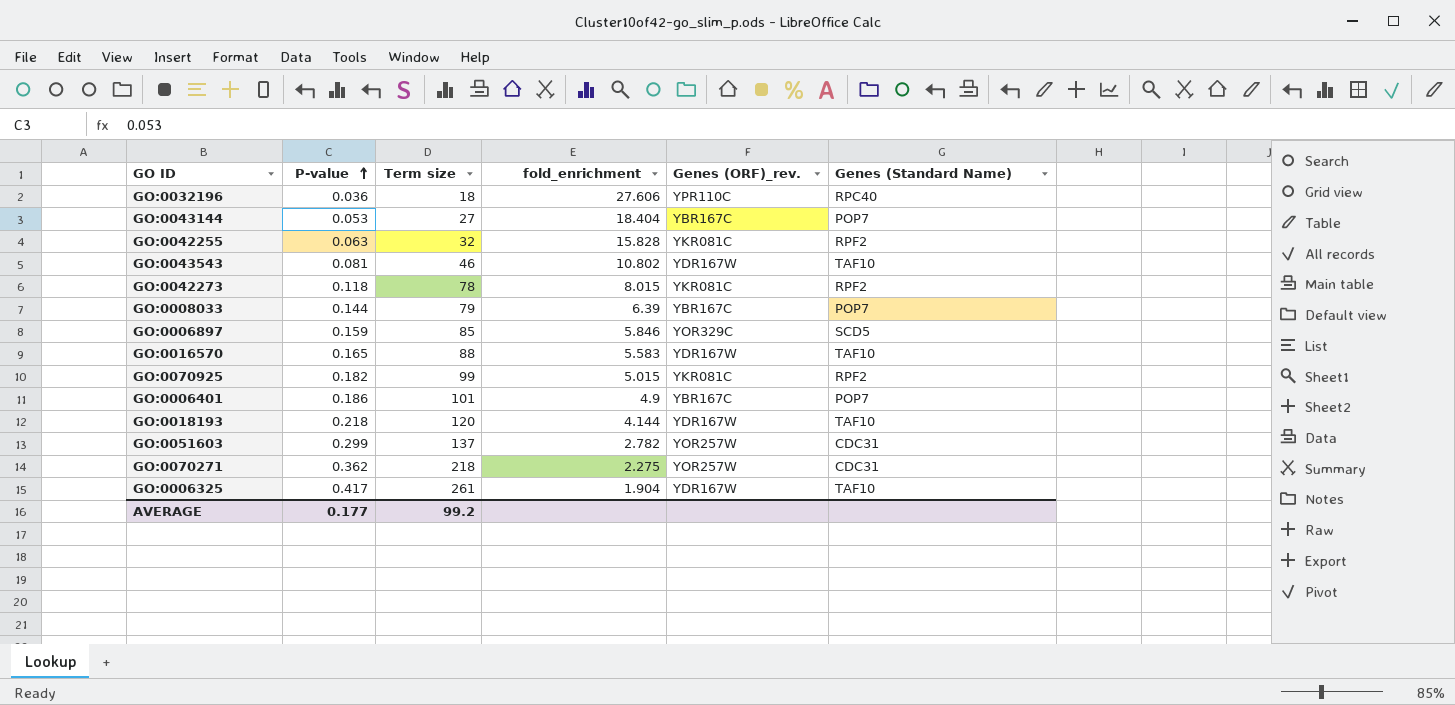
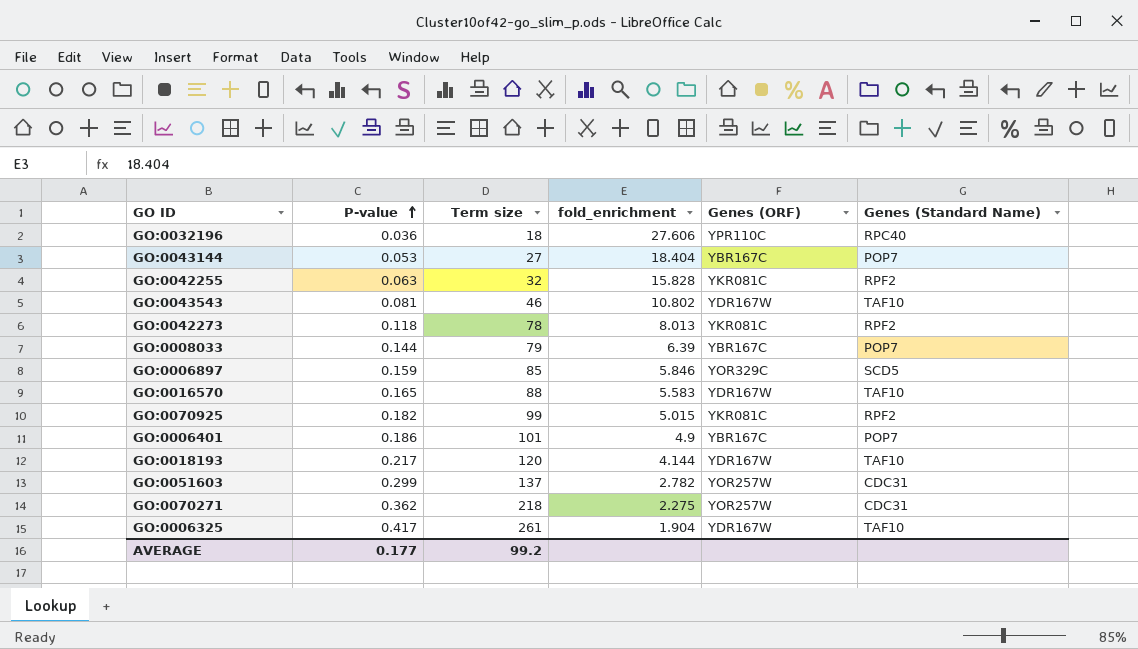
column name: Genes (ORF)_rev. -> Genes (ORF)
GO:0042273 | fold_enrichment: 8.015 -> 8.013
GO:0018193 | P-value: 0.218 -> 0.217

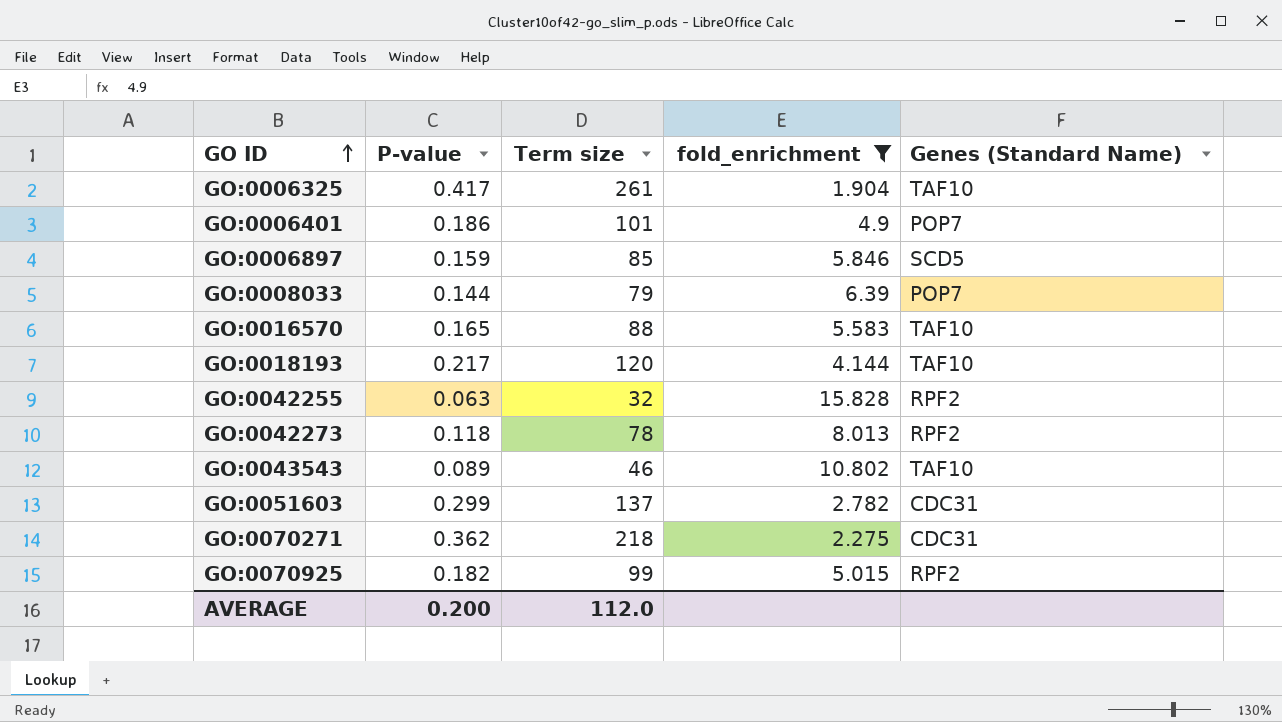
filter: none -> fold_enrichment <= 15.828
row order: P-value ascending -> GO ID ascending
column Genes (ORF) | position: 5 -> none
GO:0043543 | P-value: 0.081 -> 0.089
AVERAGE | P-value: 0.177 -> 0.200
AVERAGE | Term size: 99.2 -> 112.0

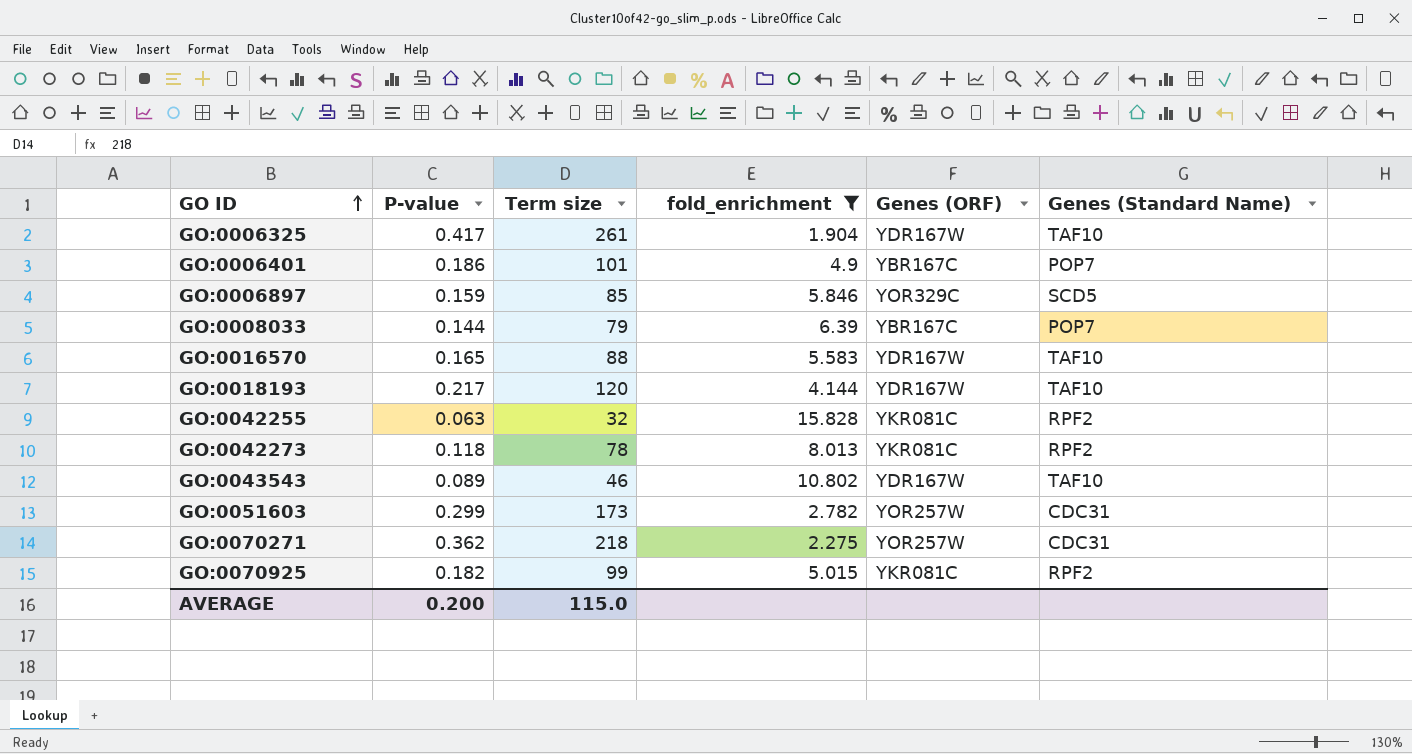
column Genes (ORF) | position: none -> 5
GO:0051603 | Term size: 137 -> 173
AVERAGE | Term size: 112.0 -> 115.0

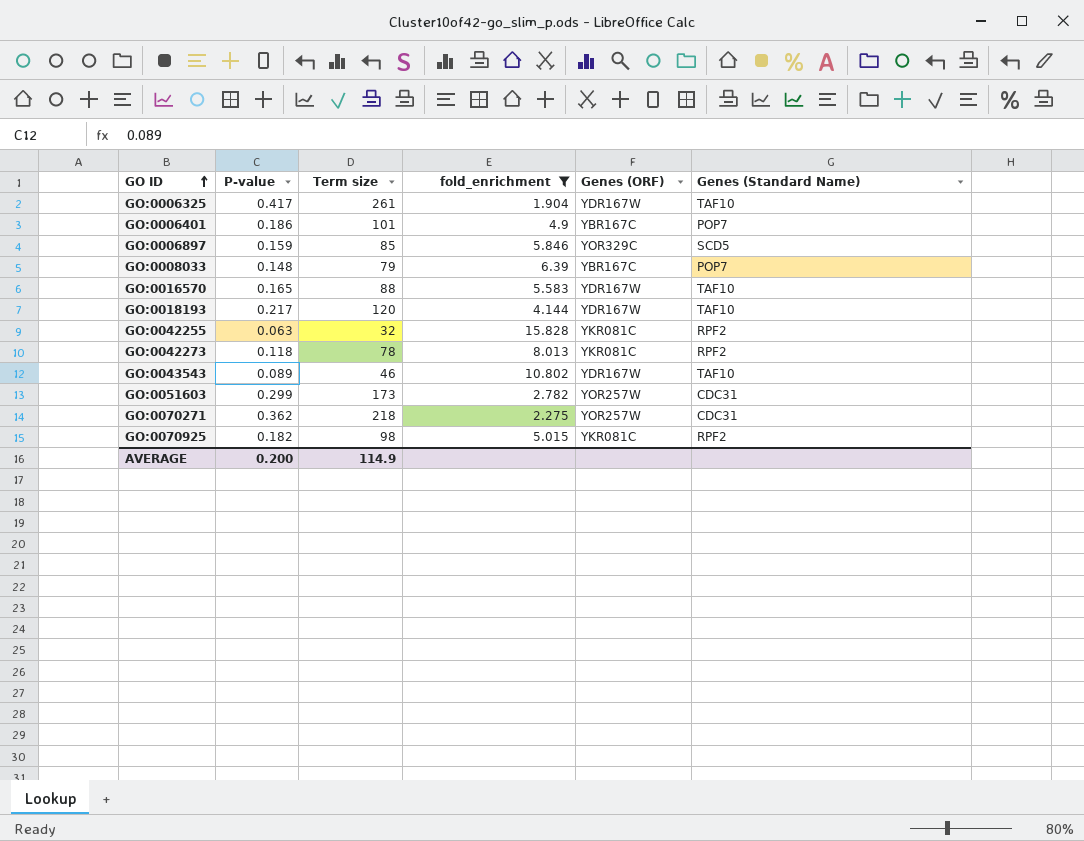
GO:0008033 | P-value: 0.144 -> 0.148
GO:0070925 | Term size: 99 -> 98
AVERAGE | Term size: 115.0 -> 114.9

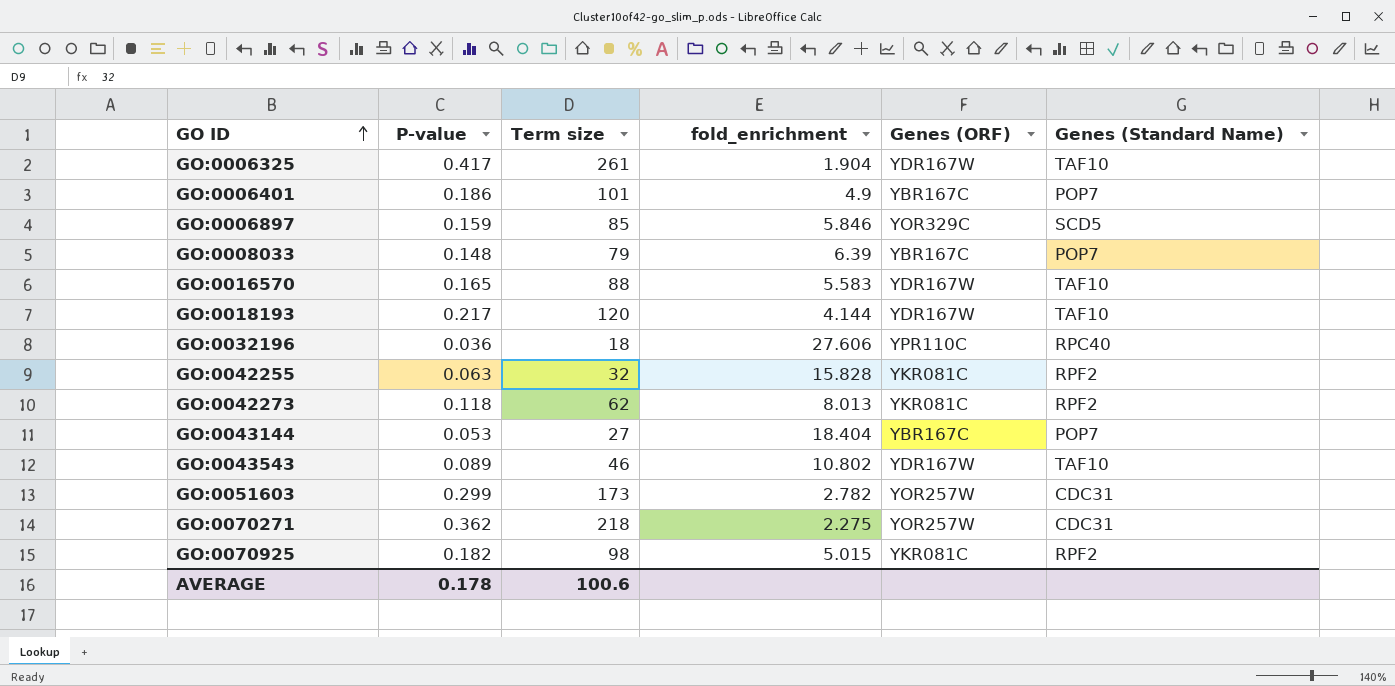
filter: fold_enrichment <= 15.828 -> none
GO:0042273 | Term size: 78 -> 62
AVERAGE | P-value: 0.200 -> 0.178
AVERAGE | Term size: 114.9 -> 100.6

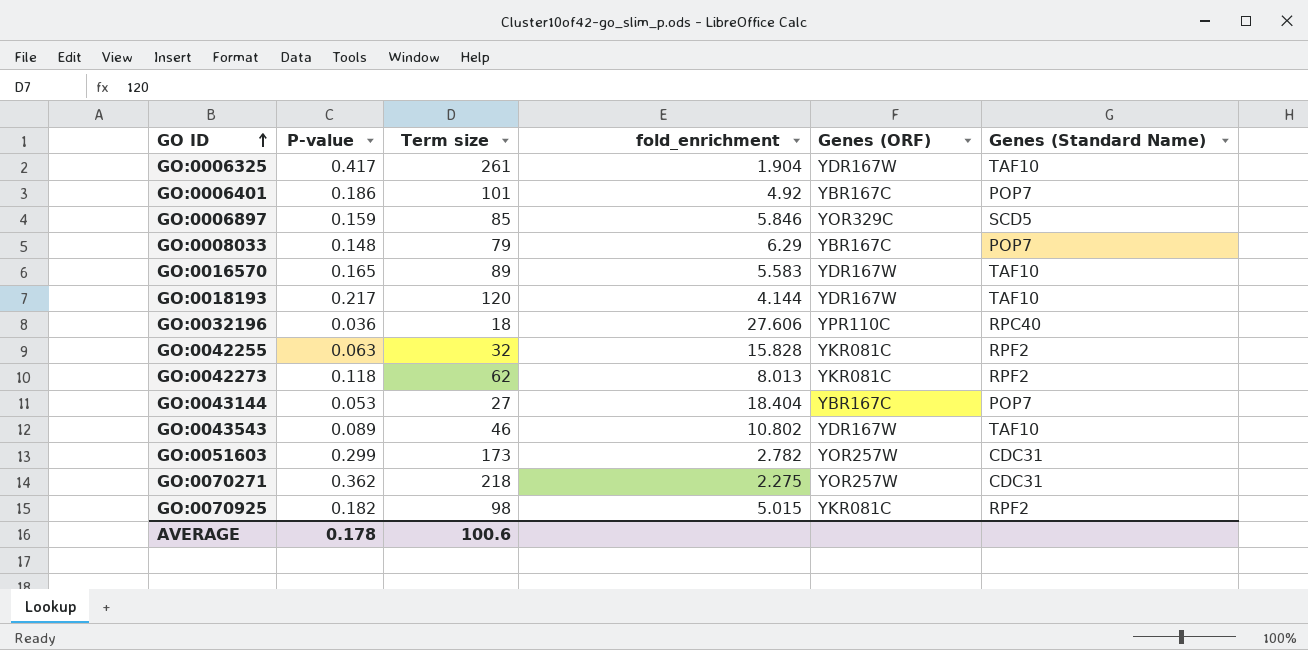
GO:0006401 | fold_enrichment: 4.9 -> 4.92
GO:0008033 | fold_enrichment: 6.39 -> 6.29
GO:0016570 | Term size: 88 -> 89

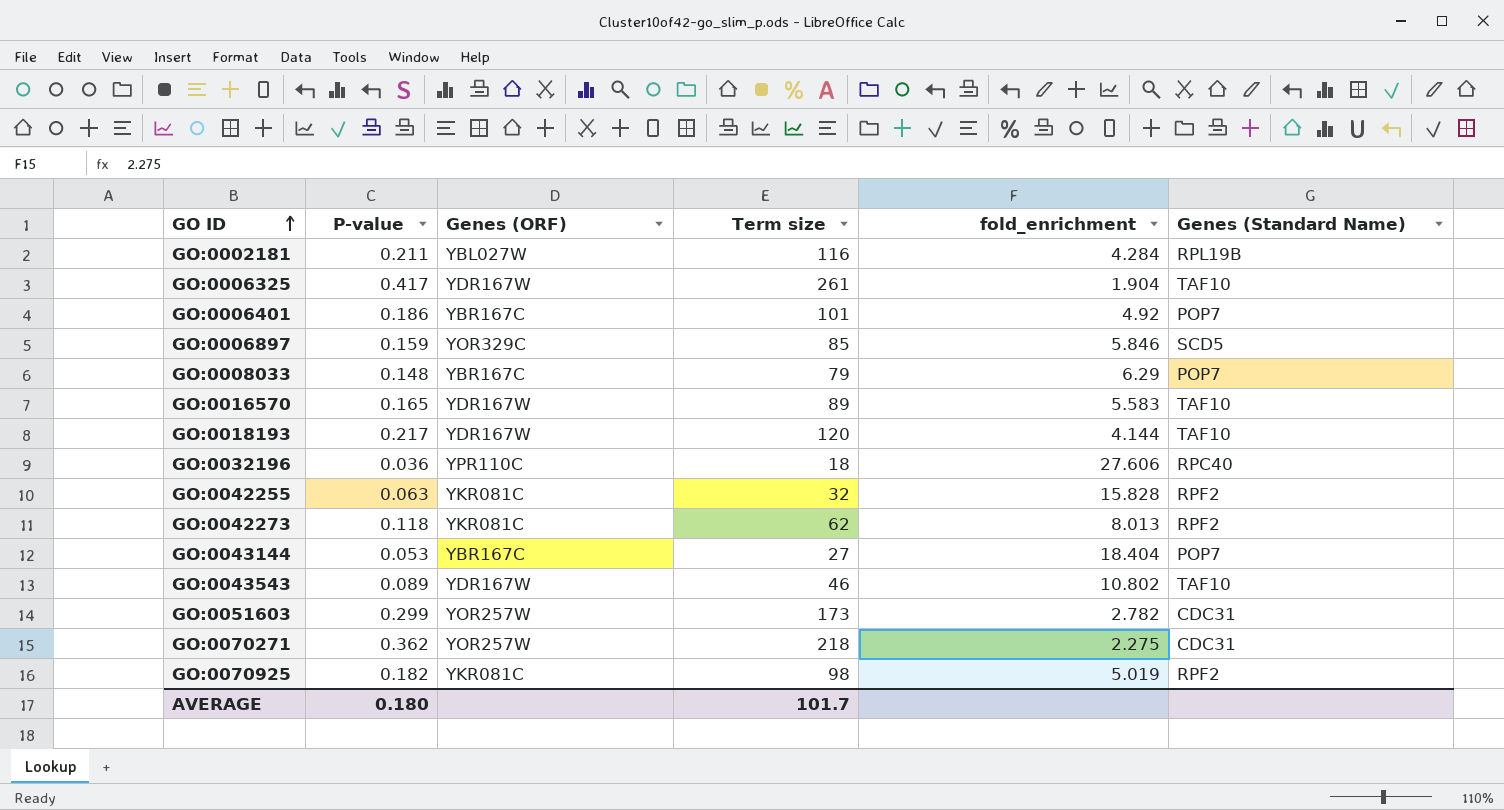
column Genes (ORF) | position: 5 -> 3
row GO:0002181: none -> 0.211 | YBL027W | 116 | 4.284 | RPL19B
GO:0070925 | fold_enrichment: 5.015 -> 5.019
AVERAGE | P-value: 0.178 -> 0.180
AVERAGE | Term size: 100.6 -> 101.7

